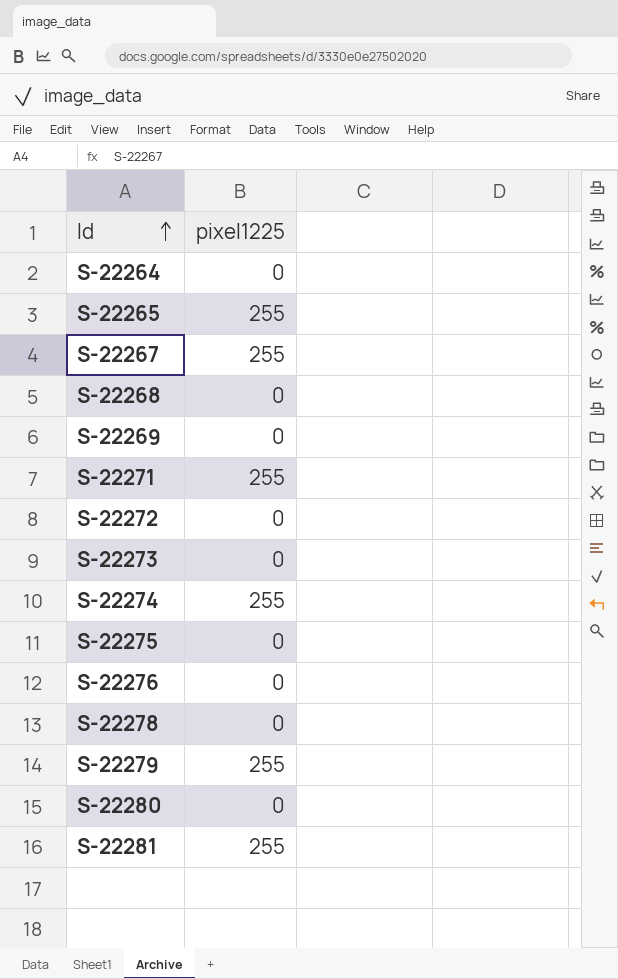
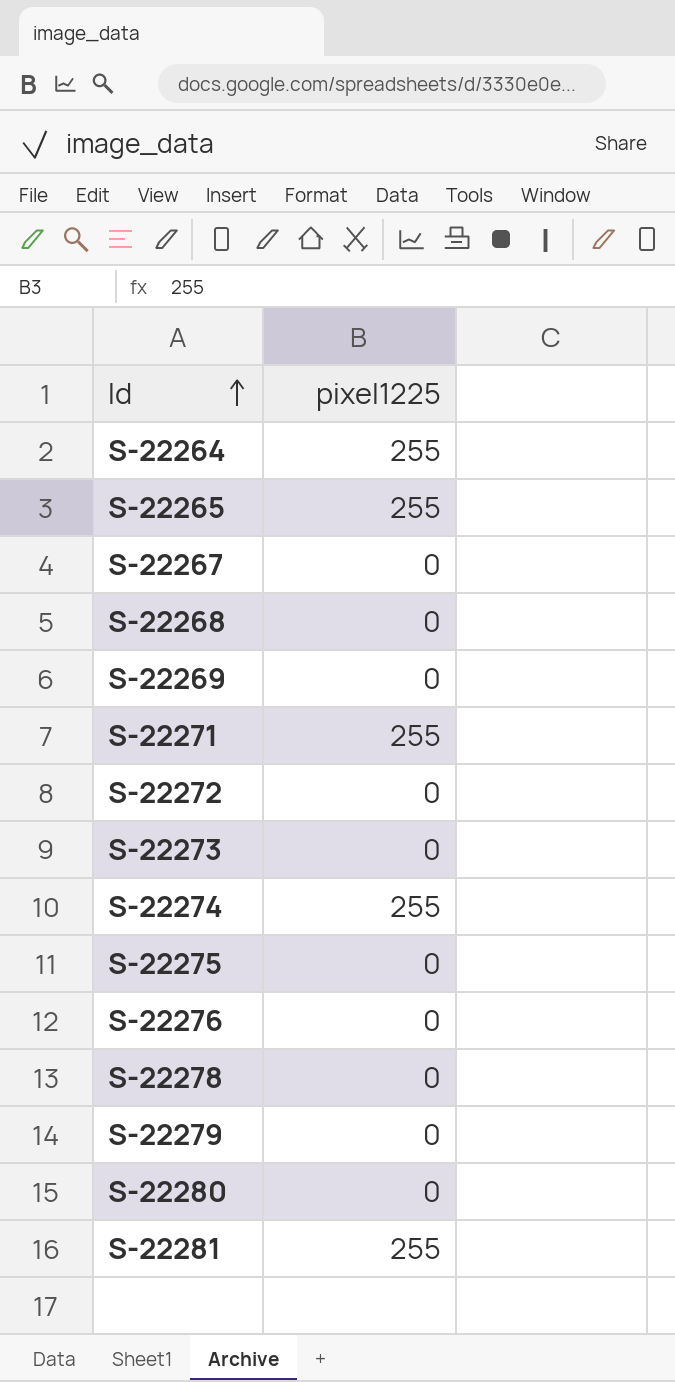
S-22264 | pixel1225: 0 -> 255
S-22267 | pixel1225: 255 -> 0
S-22279 | pixel1225: 255 -> 0

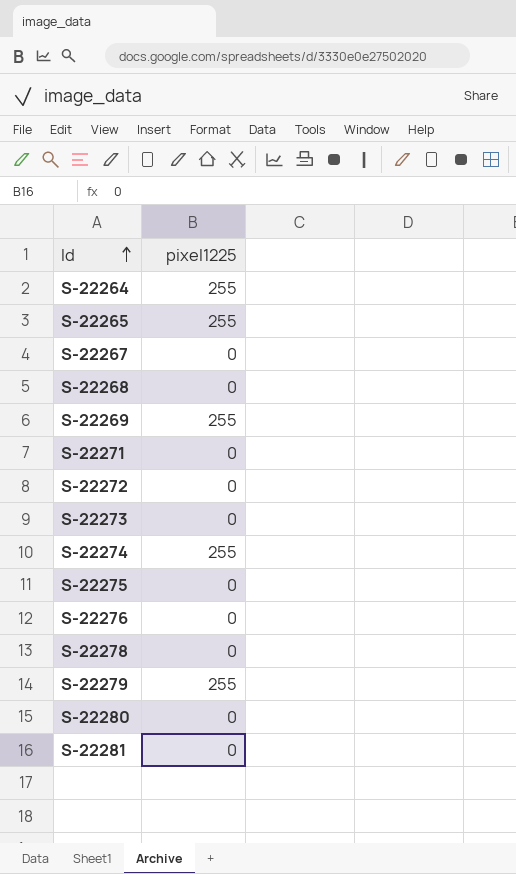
S-22269 | pixel1225: 0 -> 255
S-22271 | pixel1225: 255 -> 0
S-22279 | pixel1225: 0 -> 255
S-22281 | pixel1225: 255 -> 0

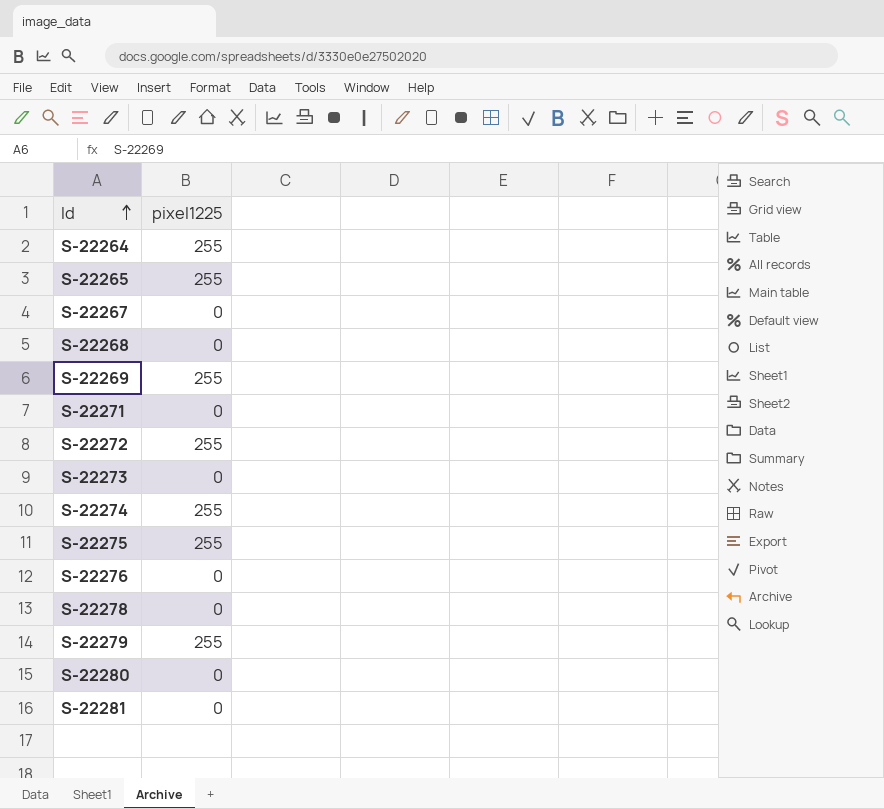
S-22272 | pixel1225: 0 -> 255
S-22275 | pixel1225: 0 -> 255

